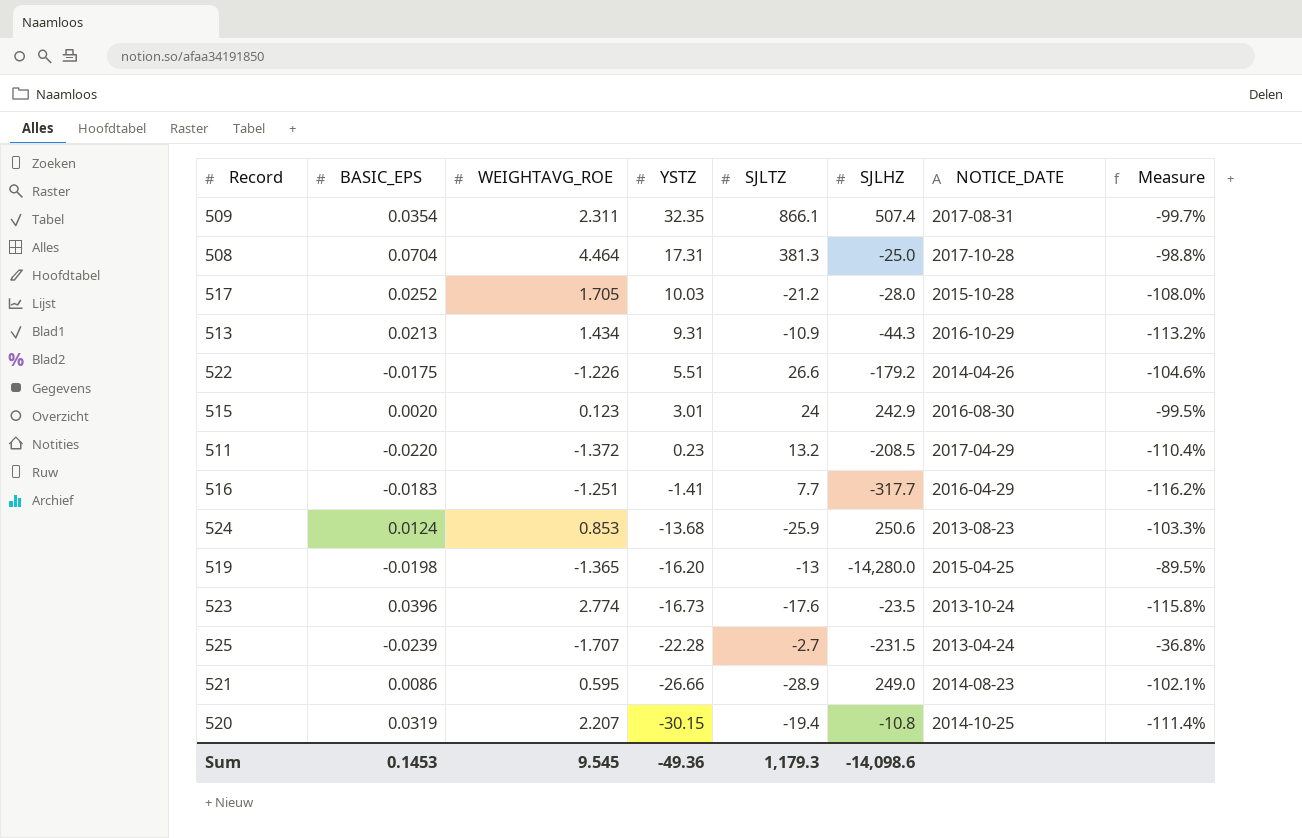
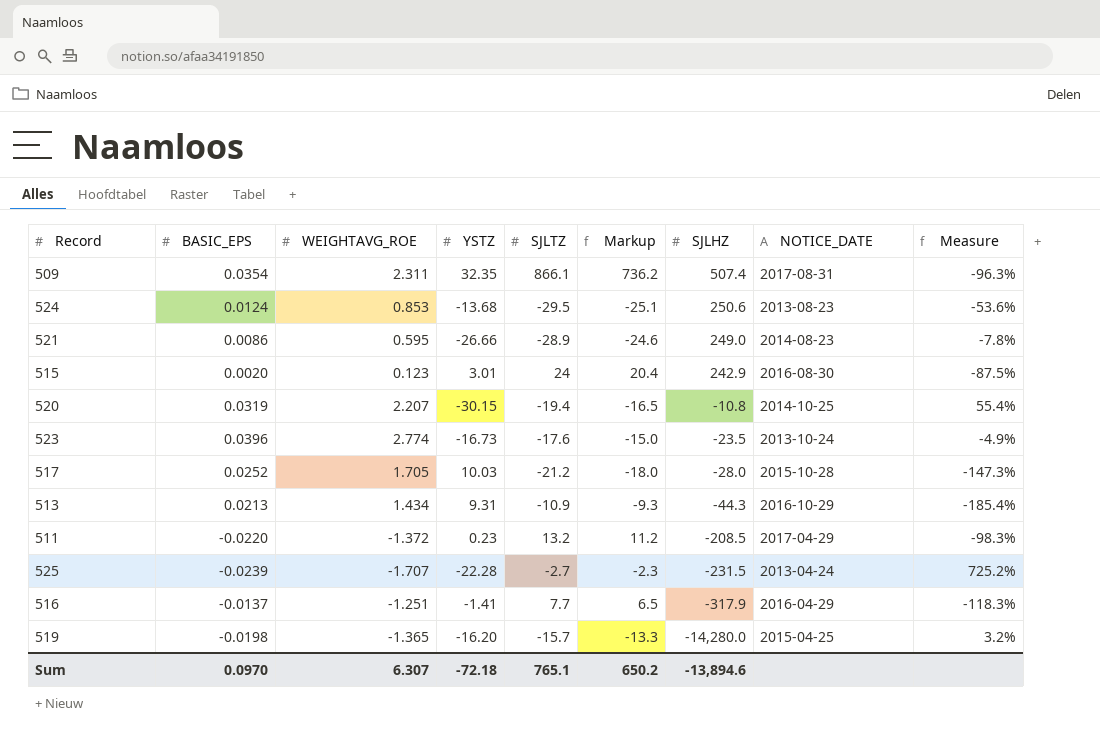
row order: YSTZ descending -> SJLHZ descending
column Markup | formula: none -> [SJLTZ] * 0.85
column Measure | formula: ([WEIGHTAVG_ROE] - [SJLTZ]) / [SJLTZ] -> ([YSTZ] - [SJLTZ]) / [SJLTZ]
row 508: 0.0704 | 4.464 | 17.31 | 381.3 | -25.0 | 2017-10-28 | -98.8% -> none
row 522: -0.0175 | -1.226 | 5.51 | 26.6 | -179.2 | 2014-04-26 | -104.6% -> none
524 | SJLTZ: -25.9 -> -29.5
516 | BASIC_EPS: -0.0183 -> -0.0137
516 | SJLHZ: -317.7 -> -317.9
519 | SJLTZ: -13 -> -15.7
Sum | BASIC_EPS: 0.1453 -> 0.0970
Sum | WEIGHTAVG_ROE: 9.545 -> 6.307
Sum | YSTZ: -49.36 -> -72.18
Sum | SJLTZ: 1,179.3 -> 765.1
Sum | SJLHZ: -14,098.6 -> -13,894.6

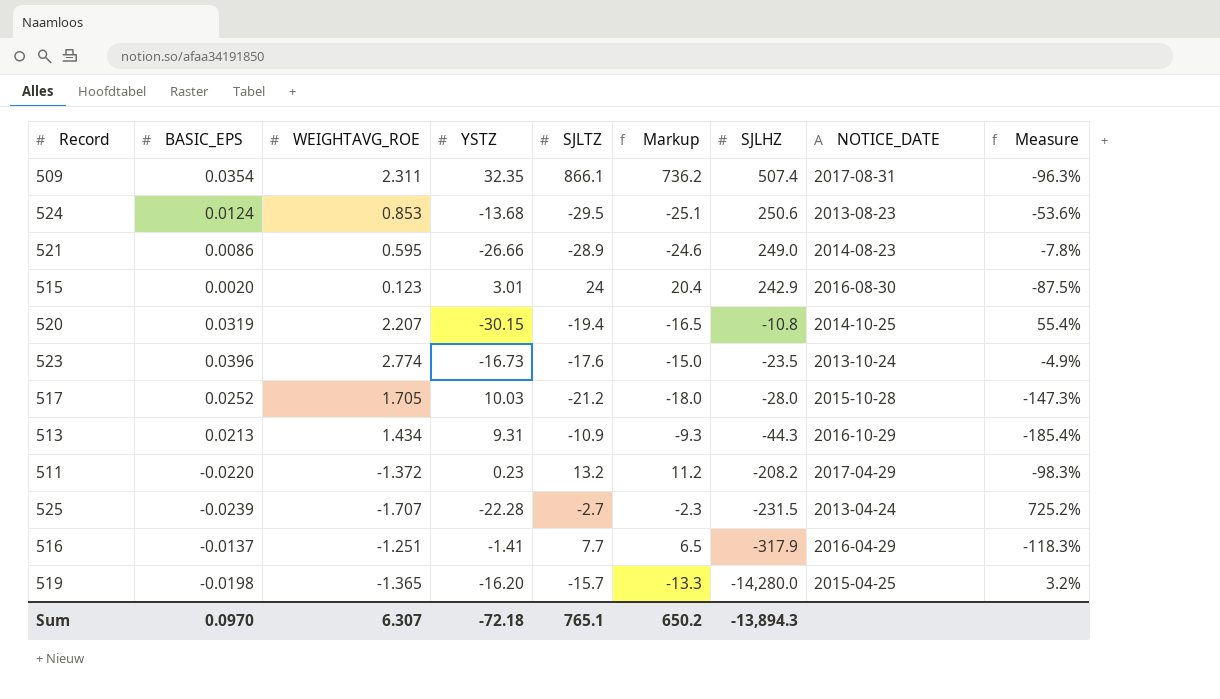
511 | SJLHZ: -208.5 -> -208.2
Sum | SJLHZ: -13,894.6 -> -13,894.3

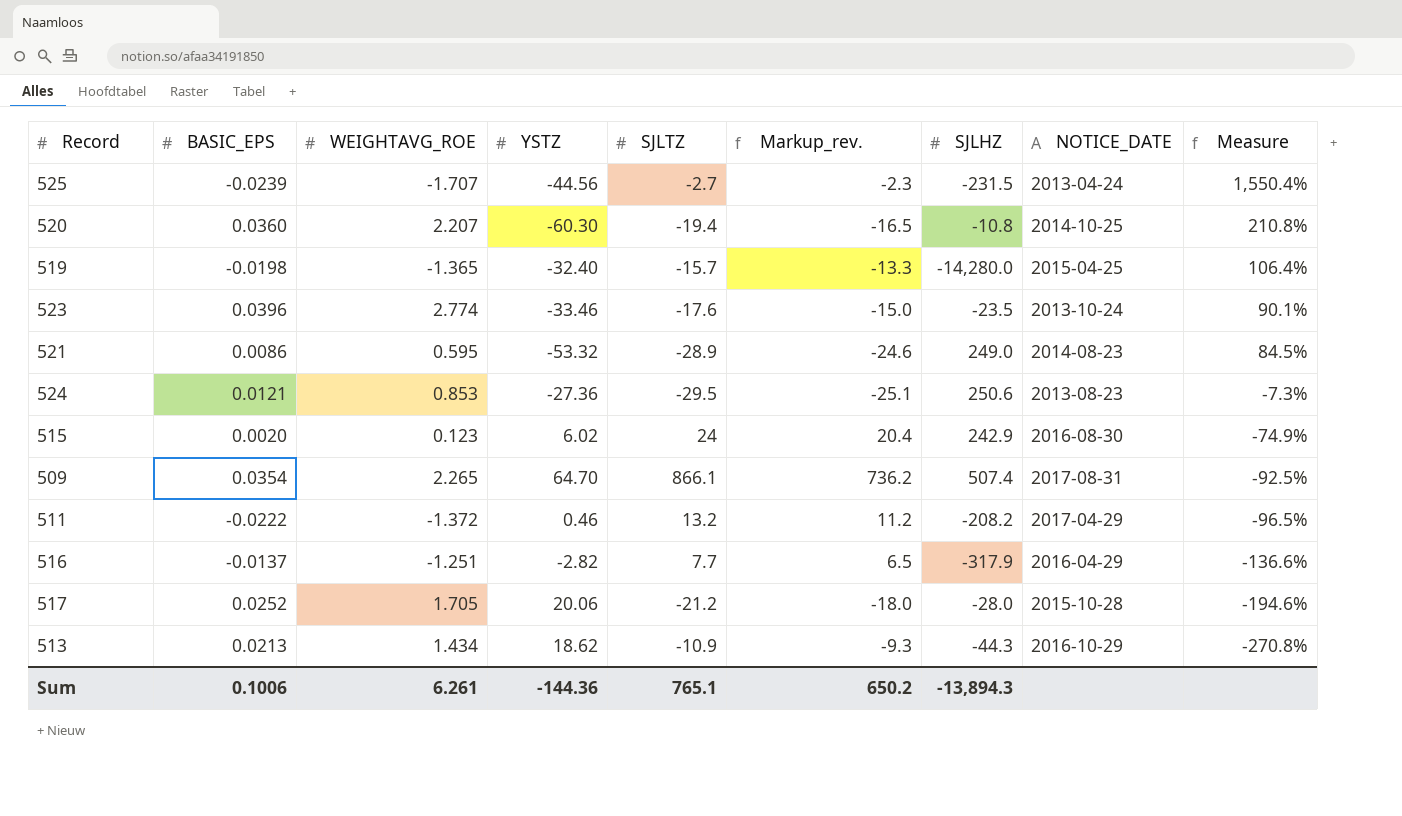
row order: SJLHZ descending -> Measure descending
column name: Markup -> Markup_rev.
525 | YSTZ: -22.28 -> -44.56
525 | Measure: 725.2% -> 1,550.4%
520 | BASIC_EPS: 0.0319 -> 0.0360
520 | YSTZ: -30.15 -> -60.30
520 | Measure: 55.4% -> 210.8%
519 | YSTZ: -16.20 -> -32.40
519 | Measure: 3.2% -> 106.4%
523 | YSTZ: -16.73 -> -33.46
523 | Measure: -4.9% -> 90.1%
521 | YSTZ: -26.66 -> -53.32
521 | Measure: -7.8% -> 84.5%
524 | BASIC_EPS: 0.0124 -> 0.0121
524 | YSTZ: -13.68 -> -27.36
524 | Measure: -53.6% -> -7.3%
515 | YSTZ: 3.01 -> 6.02
515 | Measure: -87.5% -> -74.9%
509 | WEIGHTAVG_ROE: 2.311 -> 2.265
509 | YSTZ: 32.35 -> 64.70
509 | Measure: -96.3% -> -92.5%
511 | BASIC_EPS: -0.0220 -> -0.0222
511 | YSTZ: 0.23 -> 0.46
511 | Measure: -98.3% -> -96.5%
516 | YSTZ: -1.41 -> -2.82
516 | Measure: -118.3% -> -136.6%
517 | YSTZ: 10.03 -> 20.06
517 | Measure: -147.3% -> -194.6%
513 | YSTZ: 9.31 -> 18.62
513 | Measure: -185.4% -> -270.8%
Sum | BASIC_EPS: 0.0970 -> 0.1006
Sum | WEIGHTAVG_ROE: 6.307 -> 6.261
Sum | YSTZ: -72.18 -> -144.36

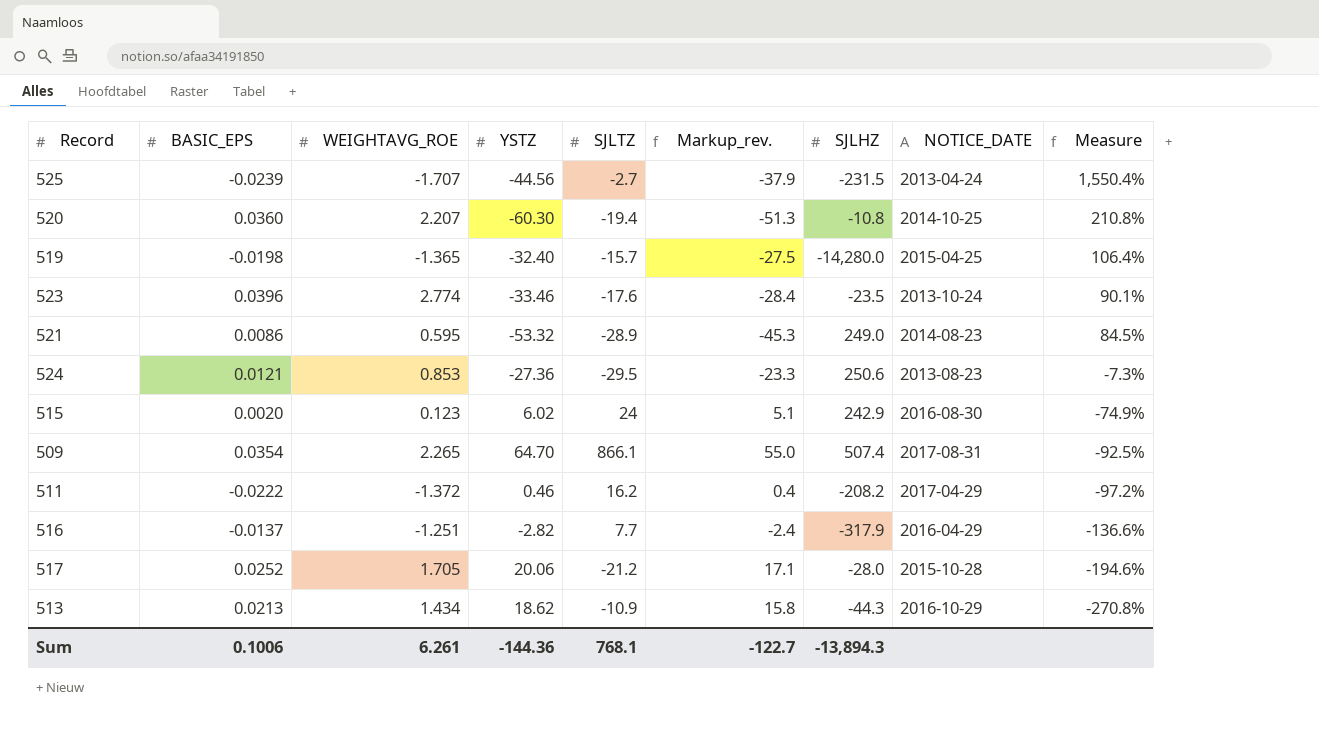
column Markup_rev. | formula: [SJLTZ] * 0.85 -> [YSTZ] * 0.85
511 | SJLTZ: 13.2 -> 16.2
511 | Measure: -96.5% -> -97.2%
Sum | SJLTZ: 765.1 -> 768.1
Sum | Markup_rev.: 650.2 -> -122.7

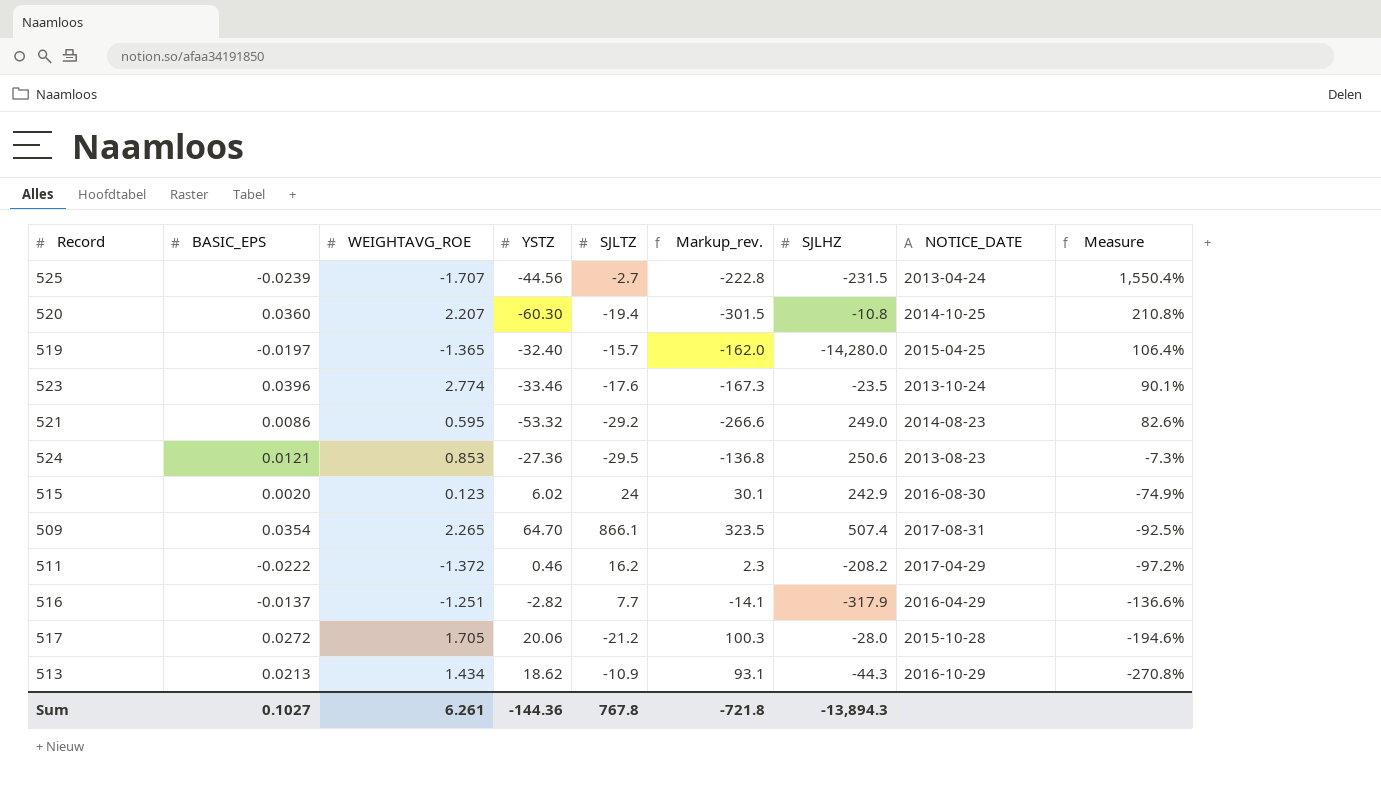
column Markup_rev. | formula: [YSTZ] * 0.85 -> [YSTZ] * 5
519 | BASIC_EPS: -0.0198 -> -0.0197
521 | SJLTZ: -28.9 -> -29.2
521 | Measure: 84.5% -> 82.6%
517 | BASIC_EPS: 0.0252 -> 0.0272
Sum | BASIC_EPS: 0.1006 -> 0.1027
Sum | SJLTZ: 768.1 -> 767.8
Sum | Markup_rev.: -122.7 -> -721.8

